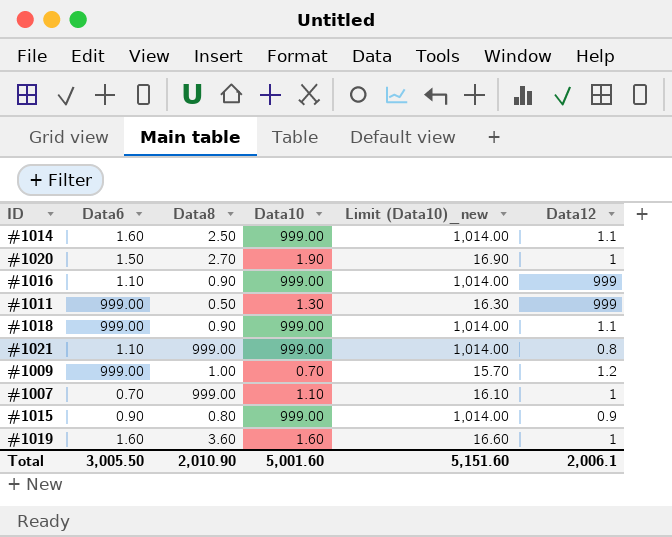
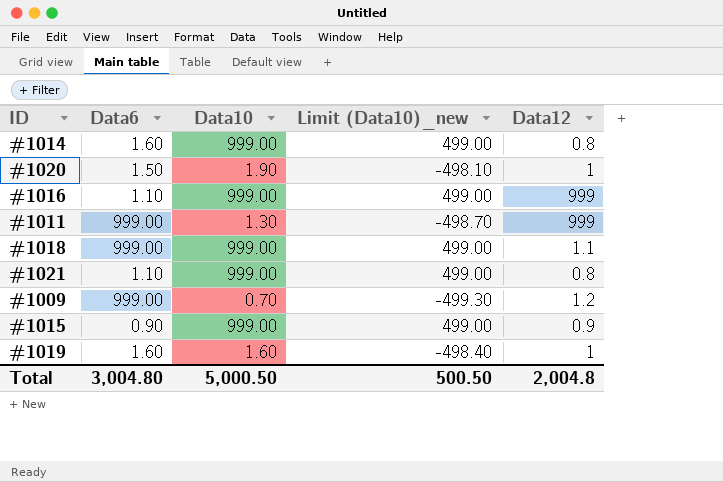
column Data8 | position: 3 -> none
column Limit (Data10)_new | formula: [Data10] + 15 -> [Data10] - 500
row #1007: 0.70 | 999.00 | 1.10 | 16.10 | 1 -> none
#1014 | Data12: 1.1 -> 0.8
Total | Data6: 3,005.50 -> 3,004.80
Total | Data10: 5,001.60 -> 5,000.50
Total | Limit (Data10)_new: 5,151.60 -> 500.50
Total | Data12: 2,006.1 -> 2,004.8

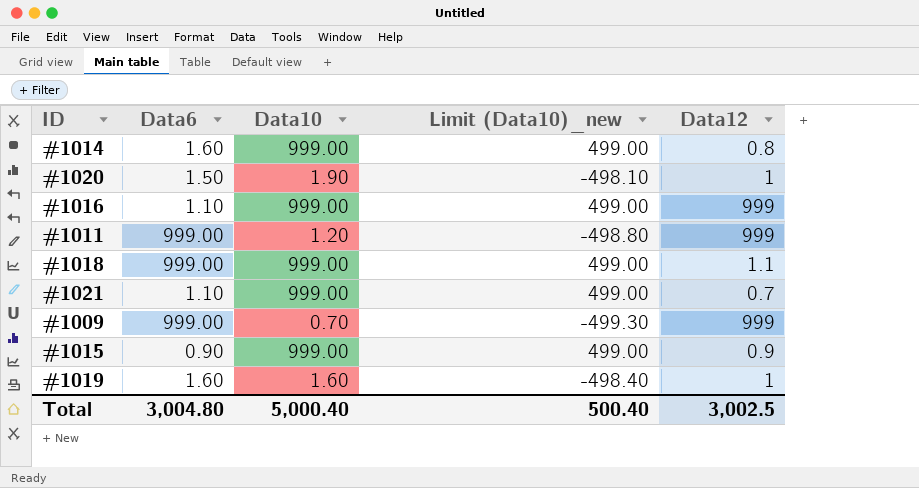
#1011 | Data10: 1.30 -> 1.20
#1011 | Limit (Data10)_new: -498.70 -> -498.80
#1021 | Data12: 0.8 -> 0.7
#1009 | Data12: 1.2 -> 999
Total | Data10: 5,000.50 -> 5,000.40
Total | Limit (Data10)_new: 500.50 -> 500.40
Total | Data12: 2,004.8 -> 3,002.5

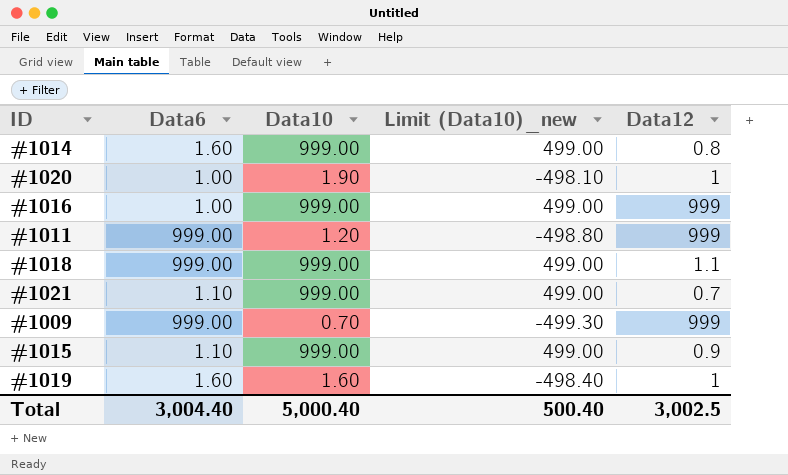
#1020 | Data6: 1.50 -> 1.00
#1016 | Data6: 1.10 -> 1.00
#1015 | Data6: 0.90 -> 1.10
Total | Data6: 3,004.80 -> 3,004.40

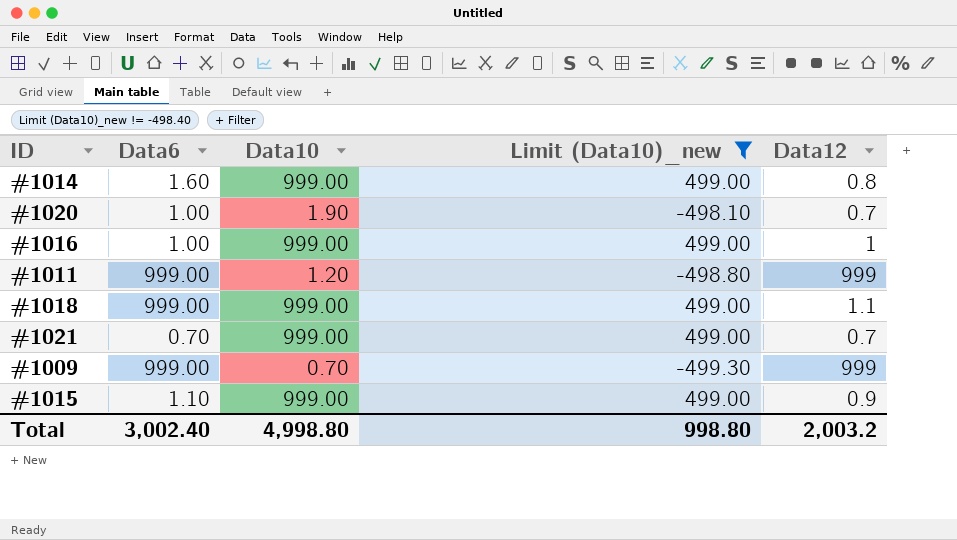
filter: none -> Limit (Data10)_new != -498.40
#1020 | Data12: 1 -> 0.7
#1016 | Data12: 999 -> 1
#1021 | Data6: 1.10 -> 0.70
Total | Data6: 3,004.40 -> 3,002.40
Total | Data10: 5,000.40 -> 4,998.80
Total | Limit (Data10)_new: 500.40 -> 998.80
Total | Data12: 3,002.5 -> 2,003.2

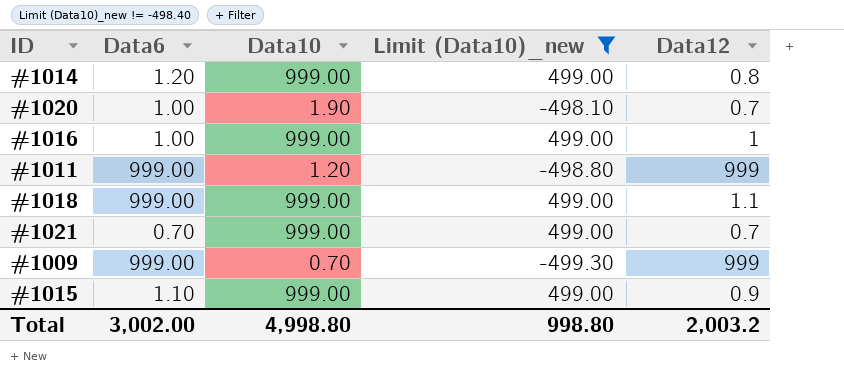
#1014 | Data6: 1.60 -> 1.20
Total | Data6: 3,002.40 -> 3,002.00

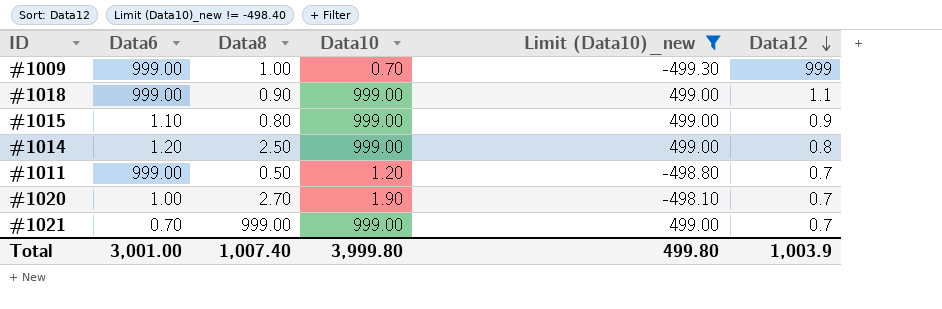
row order: none -> Data12 descending
column Data8 | position: none -> 3
row #1016: 1.00 | 999.00 | 499.00 | 1 -> none
#1011 | Data12: 999 -> 0.7
Total | Data6: 3,002.00 -> 3,001.00
Total | Data10: 4,998.80 -> 3,999.80
Total | Limit (Data10)_new: 998.80 -> 499.80
Total | Data12: 2,003.2 -> 1,003.9

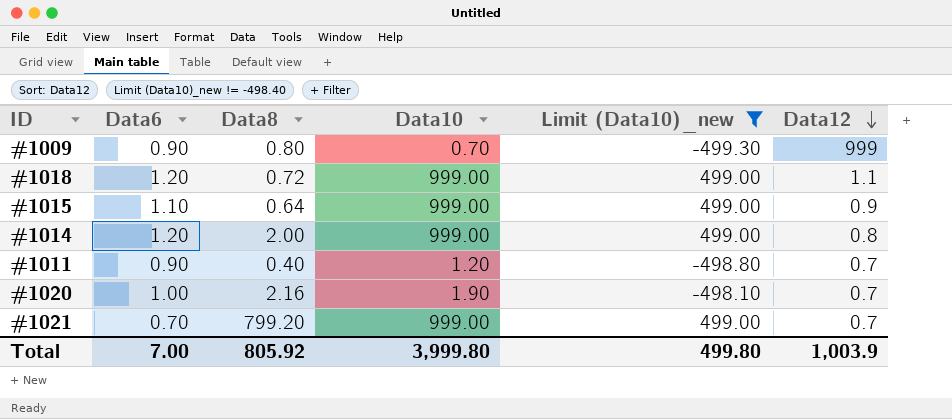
#1009 | Data6: 999.00 -> 0.90
#1009 | Data8: 1.00 -> 0.80
#1018 | Data6: 999.00 -> 1.20
#1018 | Data8: 0.90 -> 0.72
#1015 | Data8: 0.80 -> 0.64
#1014 | Data8: 2.50 -> 2.00
#1011 | Data6: 999.00 -> 0.90
#1011 | Data8: 0.50 -> 0.40
#1020 | Data8: 2.70 -> 2.16
#1021 | Data8: 999.00 -> 799.20
Total | Data6: 3,001.00 -> 7.00
Total | Data8: 1,007.40 -> 805.92

